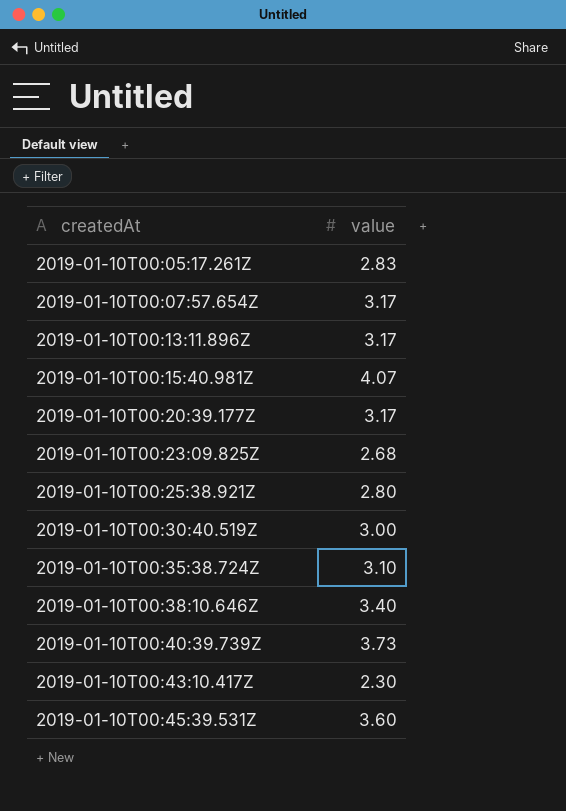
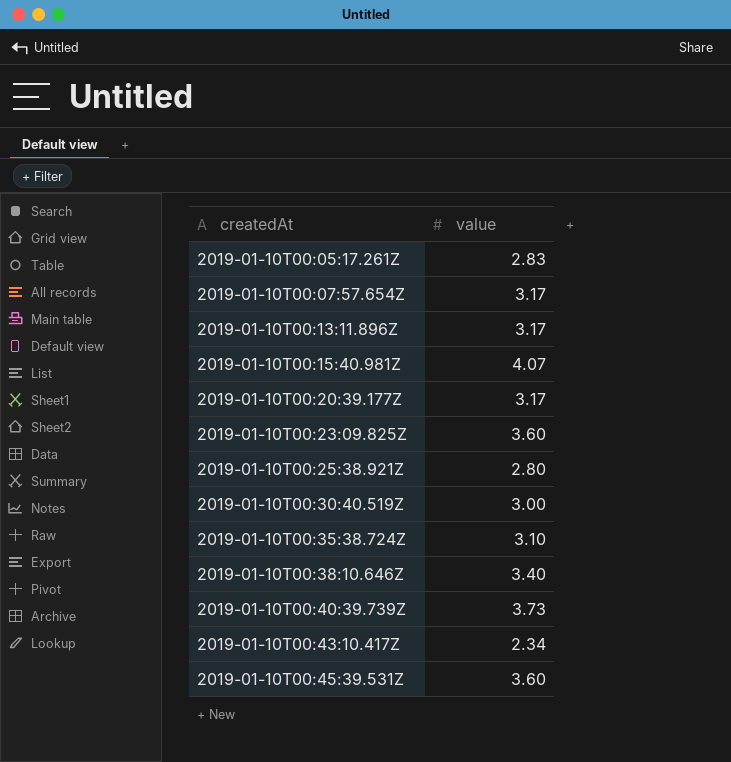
2019-01-10T00:23:09.825Z | value: 2.68 -> 3.60
2019-01-10T00:43:10.417Z | value: 2.30 -> 2.34

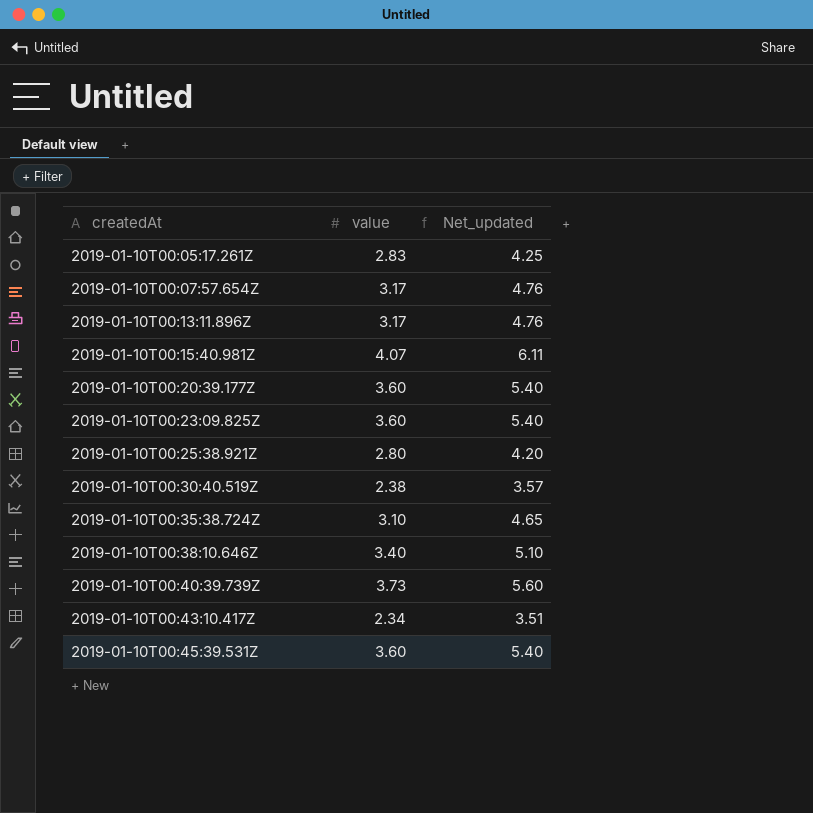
column Net_updated | formula: none -> [value] * 1.5
2019-01-10T00:20:39.177Z | value: 3.17 -> 3.60
2019-01-10T00:30:40.519Z | value: 3.00 -> 2.38

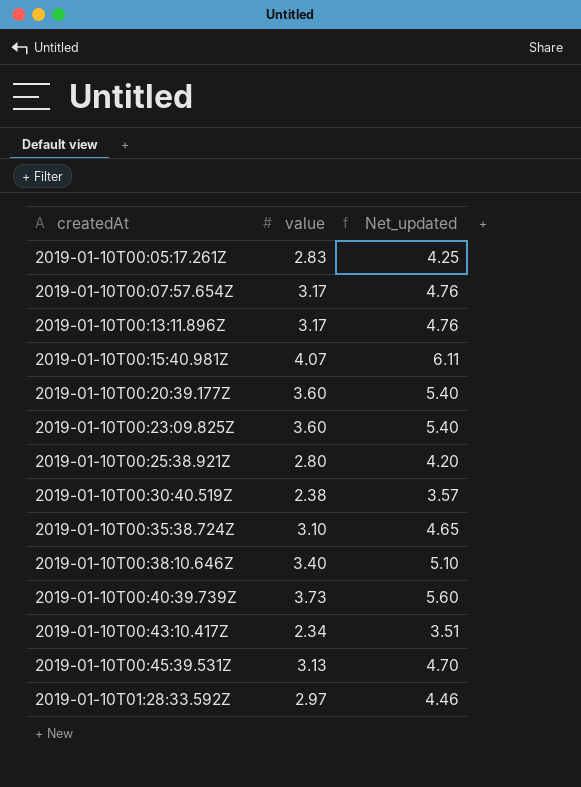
2019-01-10T00:45:39.531Z | value: 3.60 -> 3.13
2019-01-10T00:45:39.531Z | Net_updated: 5.40 -> 4.70
row 2019-01-10T01:28:33.592Z: none -> 2.97 | 4.46

